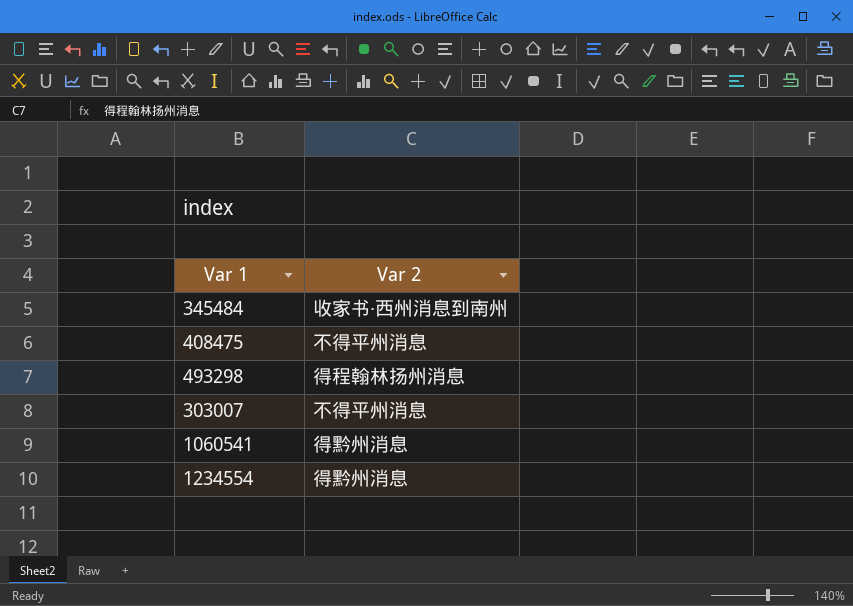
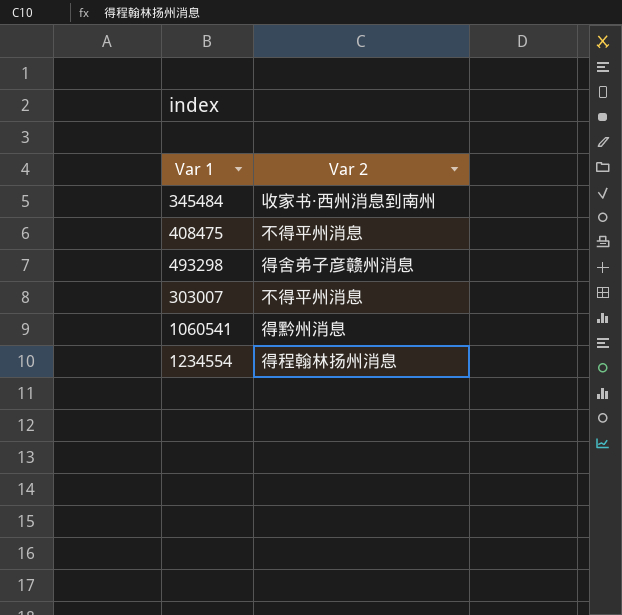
493298 | Var 2: 得程翰林扬州消息 -> 得舍弟子彦赣州消息
1234554 | Var 2: 得黔州消息 -> 得程翰林扬州消息

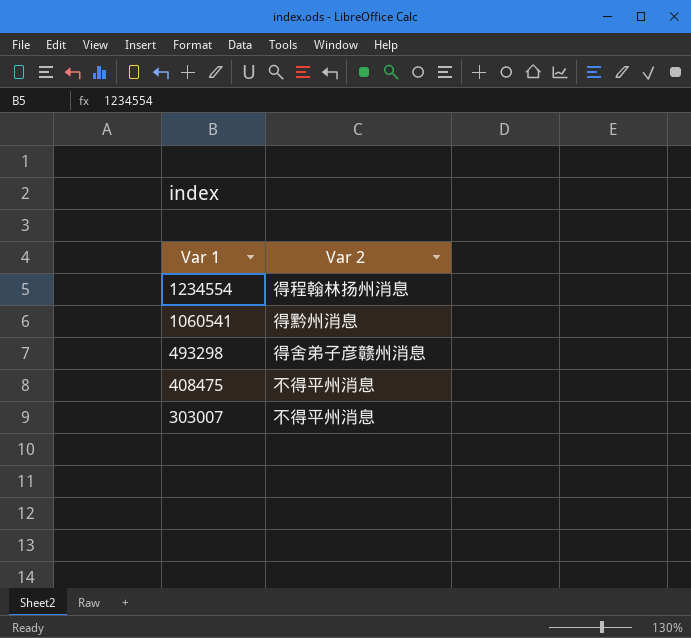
row order: none -> Var 1 descending
row 345484: 收家书·西州消息到南州 -> none

